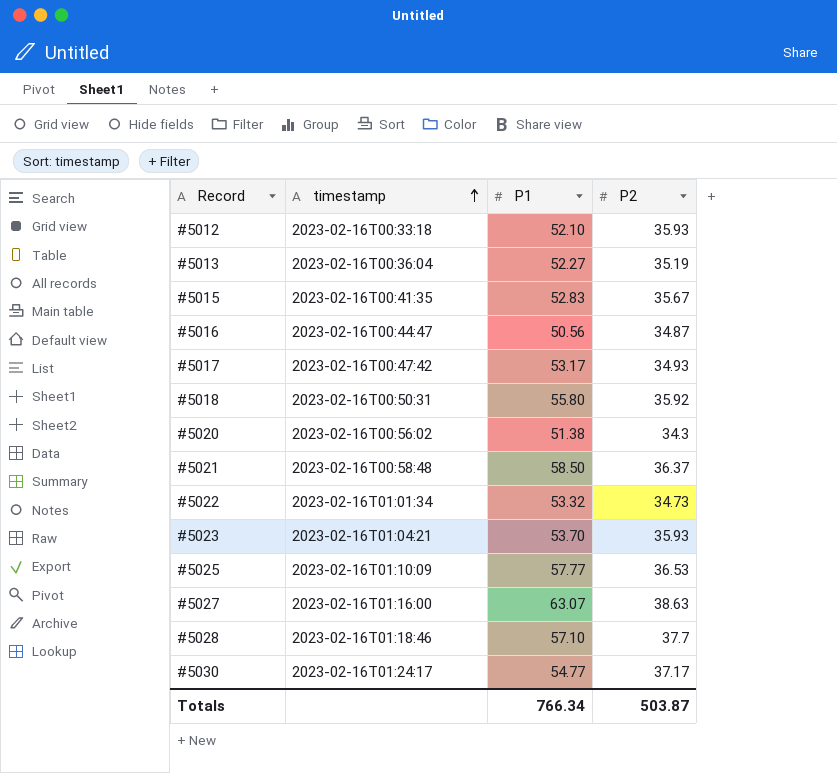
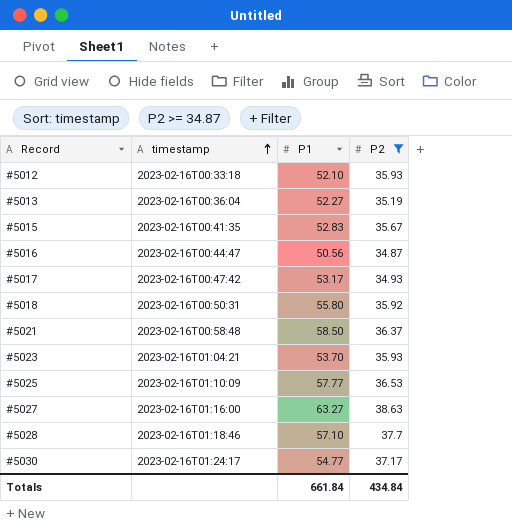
filter: none -> P2 >= 34.87
#5027 | P1: 63.07 -> 63.27
Totals | P1: 766.34 -> 661.84
Totals | P2: 503.87 -> 434.84

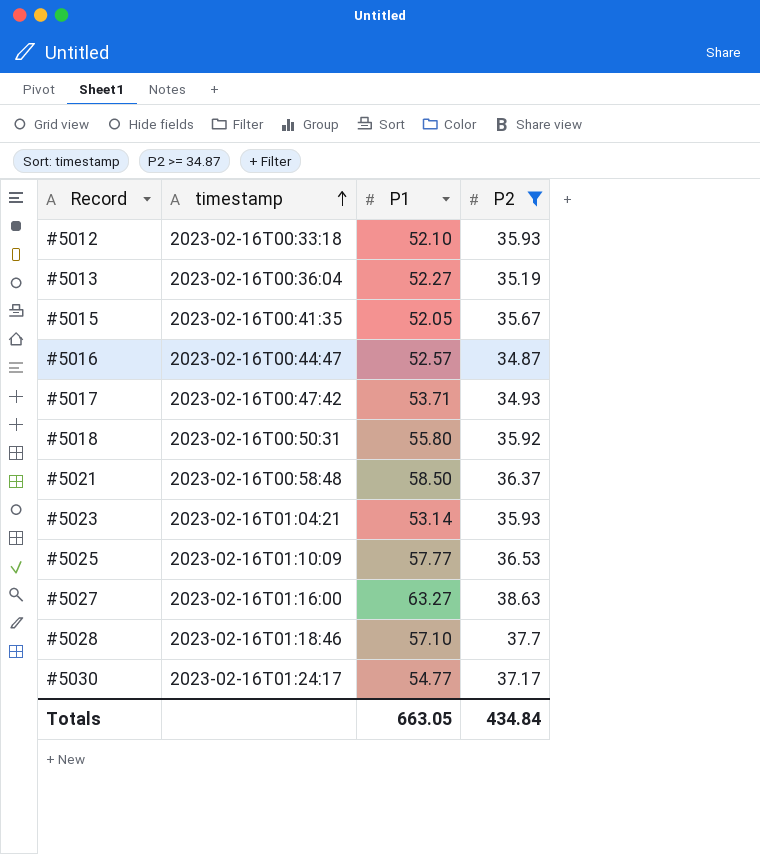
#5015 | P1: 52.83 -> 52.05
#5016 | P1: 50.56 -> 52.57
#5017 | P1: 53.17 -> 53.71
#5023 | P1: 53.70 -> 53.14
Totals | P1: 661.84 -> 663.05

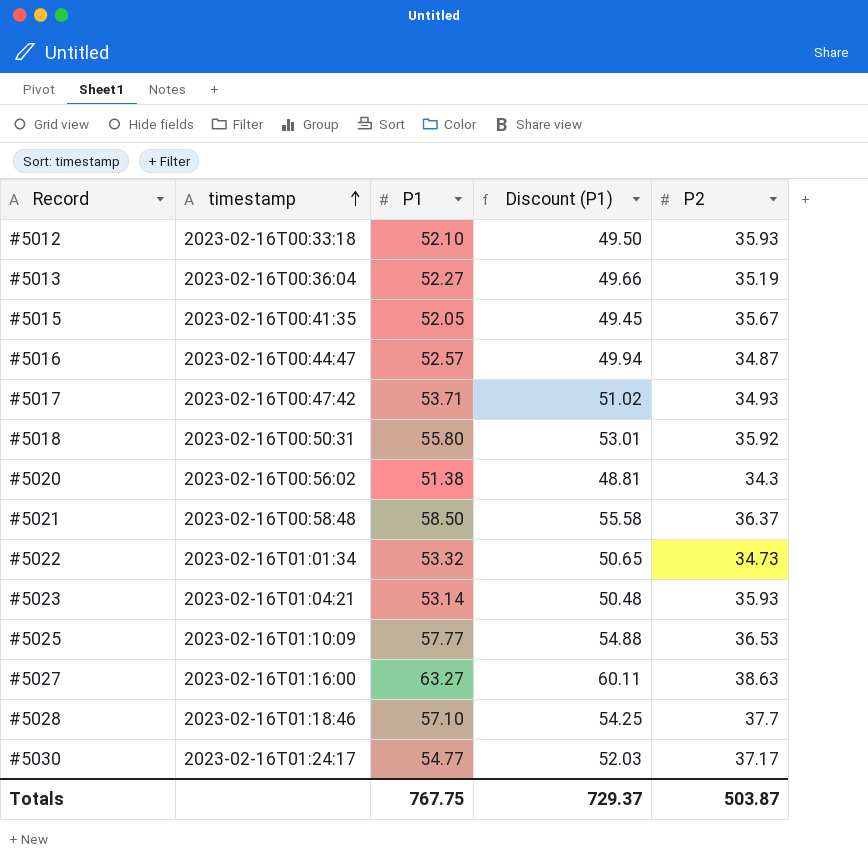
filter: P2 >= 34.87 -> none
column Discount (P1) | formula: none -> [P1] * 0.95
Totals | P1: 663.05 -> 767.75
Totals | P2: 434.84 -> 503.87

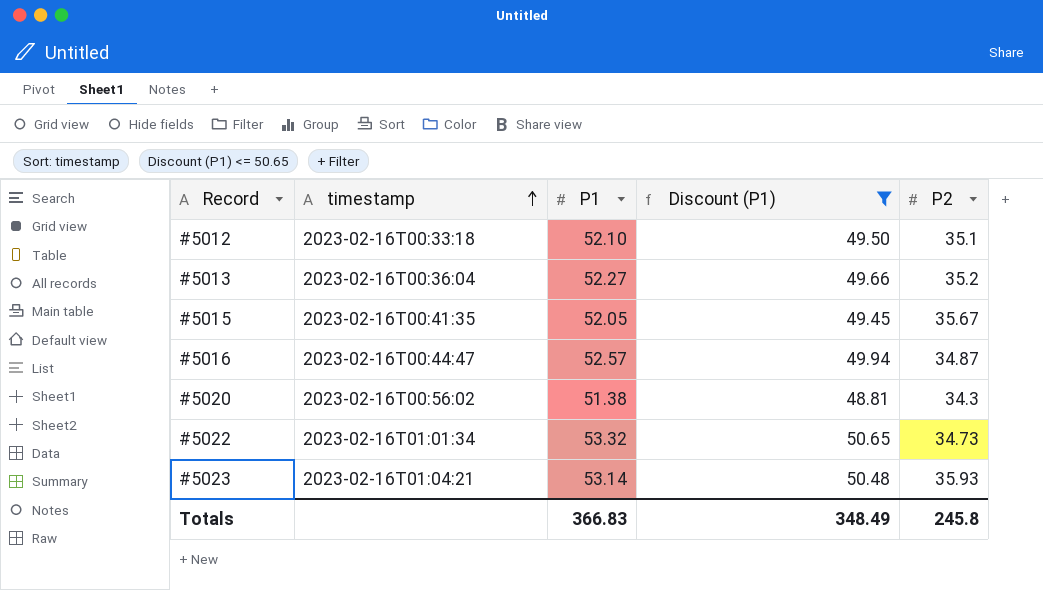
filter: none -> Discount (P1) <= 50.65
#5012 | P2: 35.93 -> 35.1
#5013 | P2: 35.19 -> 35.2
Totals | P1: 767.75 -> 366.83
Totals | Discount (P1): 729.37 -> 348.49
Totals | P2: 503.87 -> 245.8

